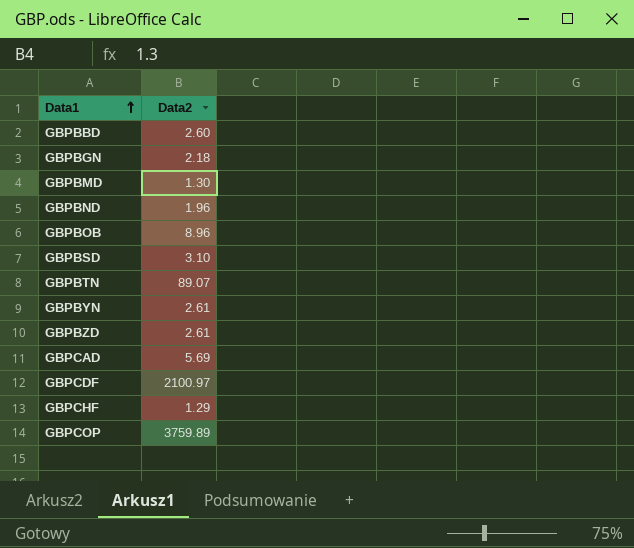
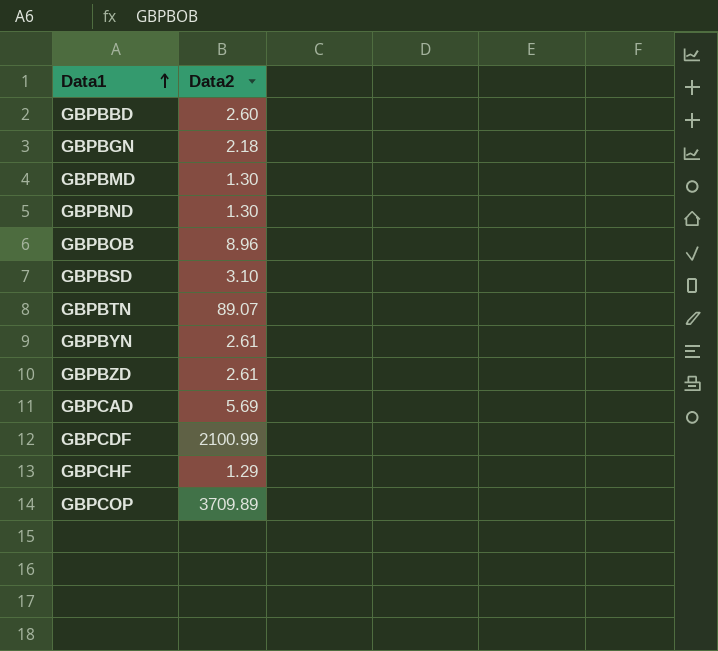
GBPBND | Data2: 1.96 -> 1.30
GBPCDF | Data2: 2100.97 -> 2100.99
GBPCOP | Data2: 3759.89 -> 3709.89

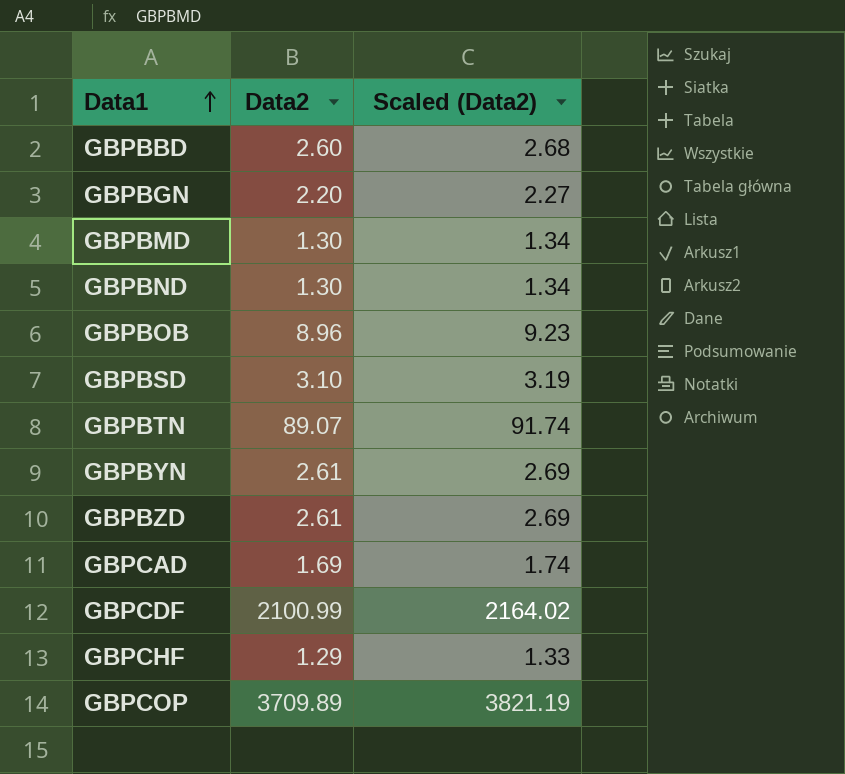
column Scaled (Data2) | formula: none -> [Data2] * 1.03
GBPBGN | Data2: 2.18 -> 2.20
GBPCAD | Data2: 5.69 -> 1.69

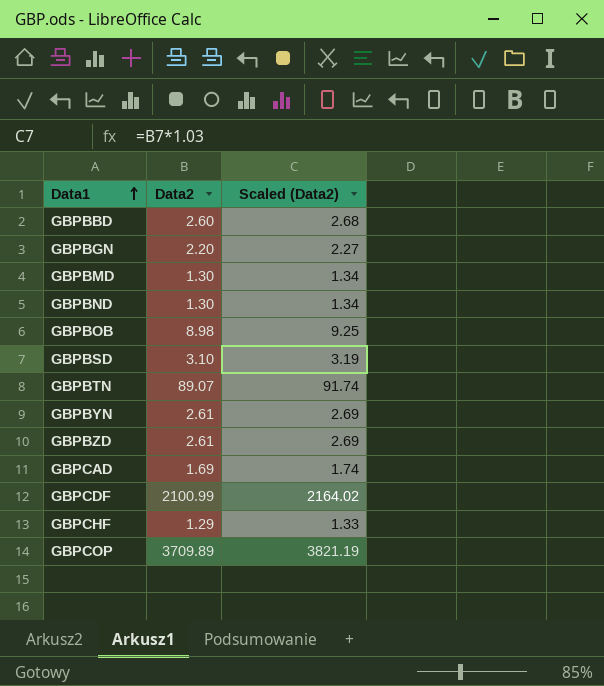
GBPBOB | Data2: 8.96 -> 8.98
GBPBOB | Scaled (Data2): 9.23 -> 9.25

